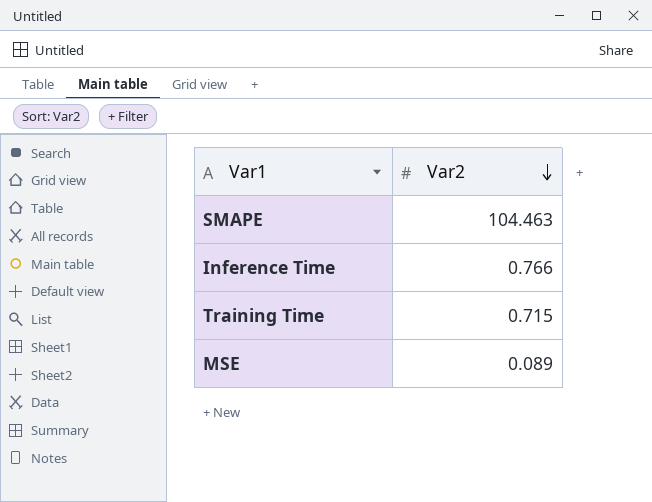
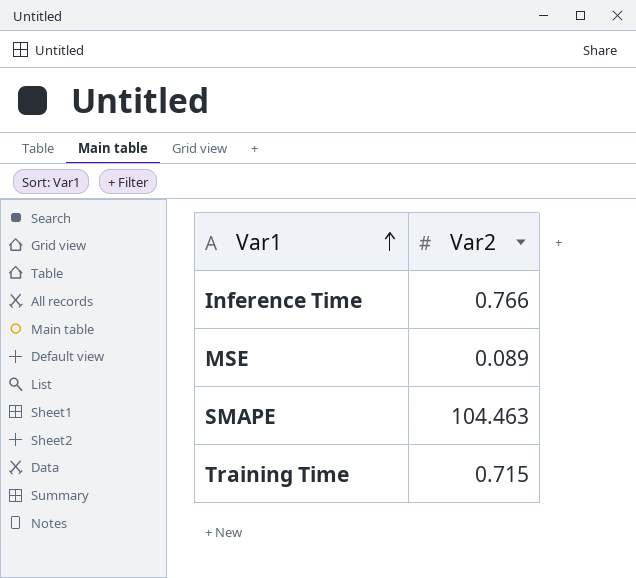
row order: Var2 descending -> Var1 ascending

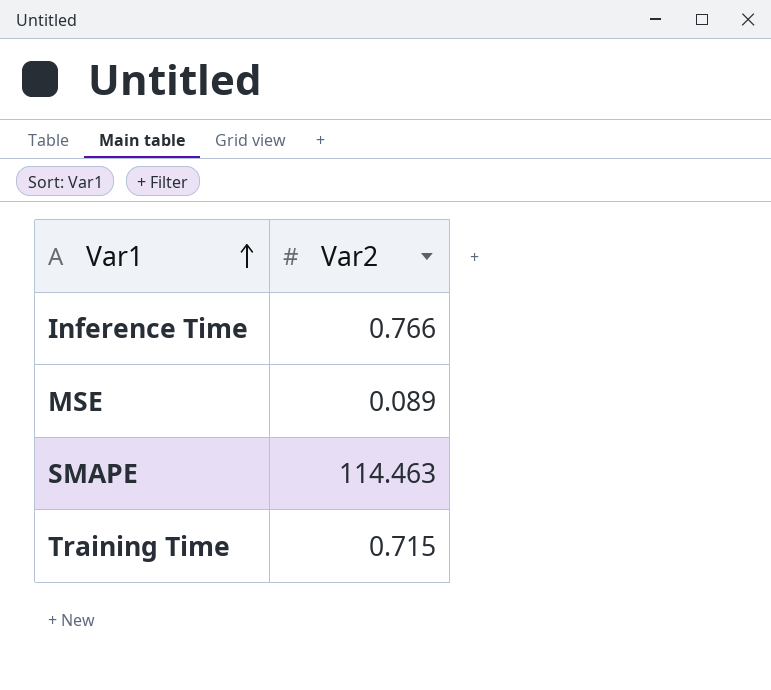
SMAPE | Var2: 104.463 -> 114.463

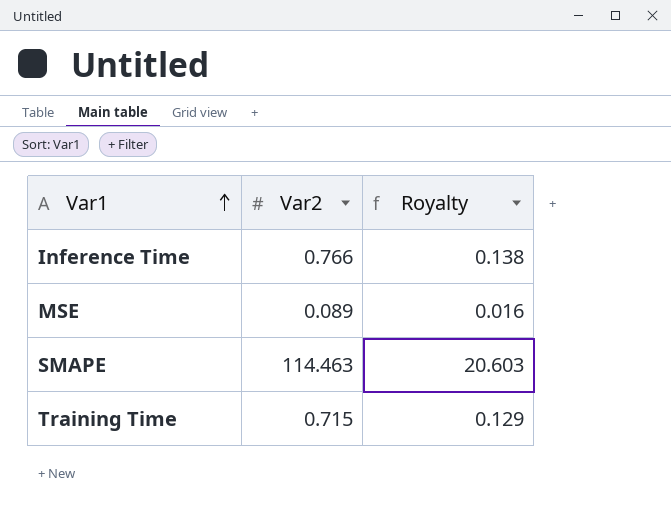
column Royalty | formula: none -> [Var2] * 0.18

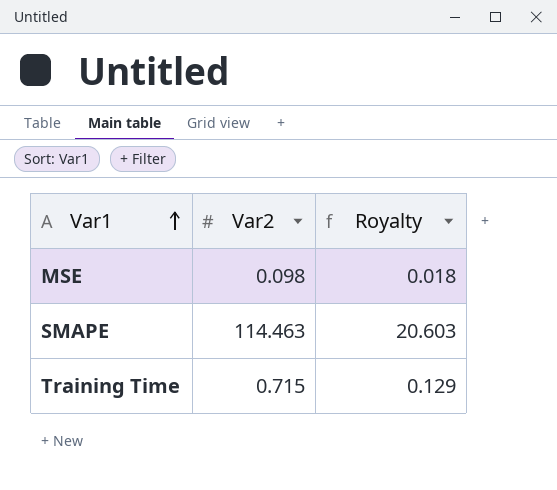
row Inference Time: 0.766 | 0.138 -> none
MSE | Var2: 0.089 -> 0.098
MSE | Royalty: 0.016 -> 0.018

